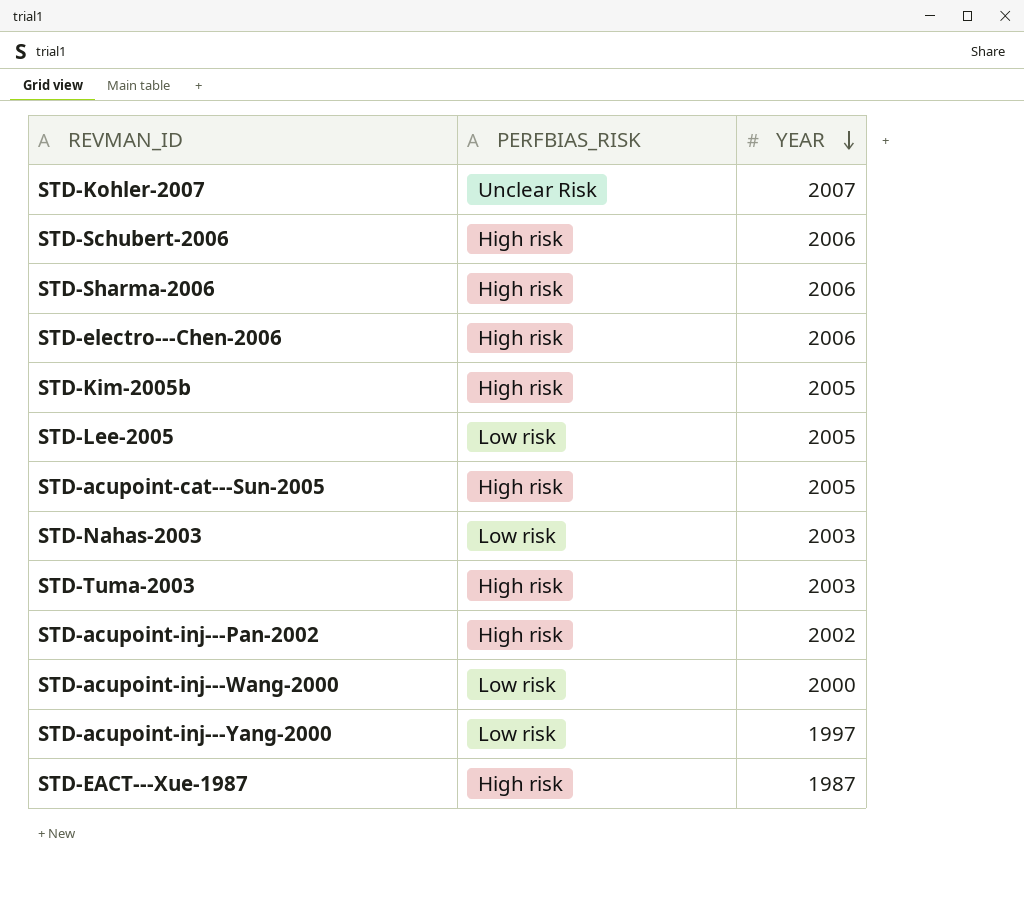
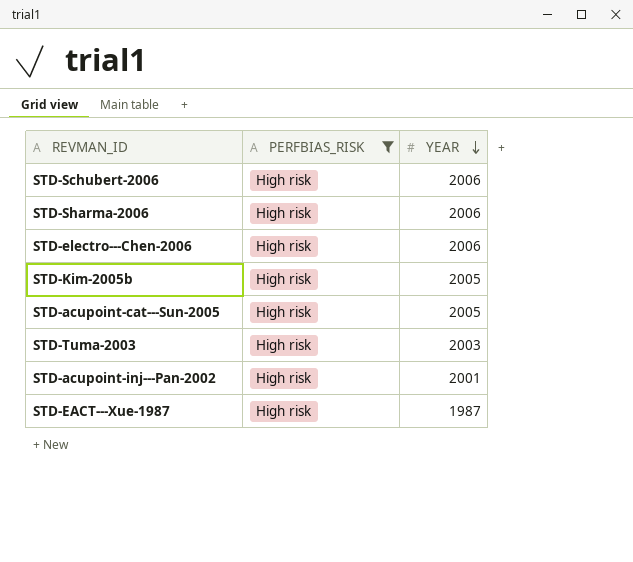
filter: none -> PERFBIAS_RISK = High risk
STD-acupoint-inj---Pan-2002 | YEAR: 2002 -> 2001

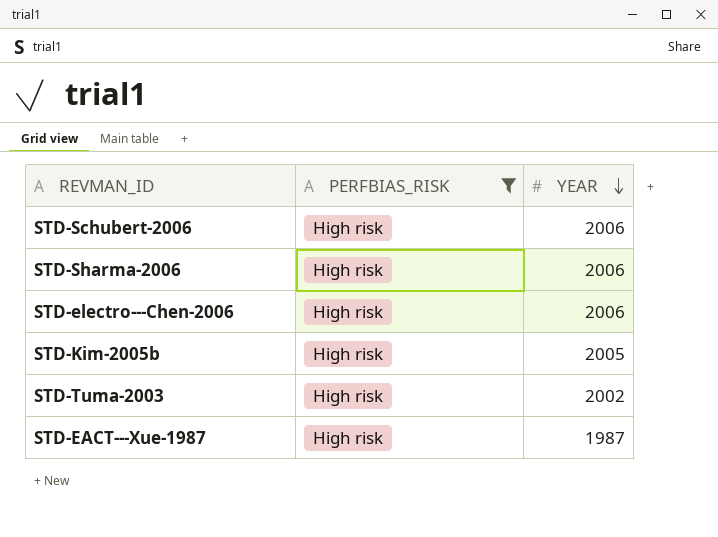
row STD-acupoint-cat---Sun-2005: High risk | 2005 -> none
row STD-acupoint-inj---Pan-2002: High risk | 2001 -> none
STD-Tuma-2003 | YEAR: 2003 -> 2002

